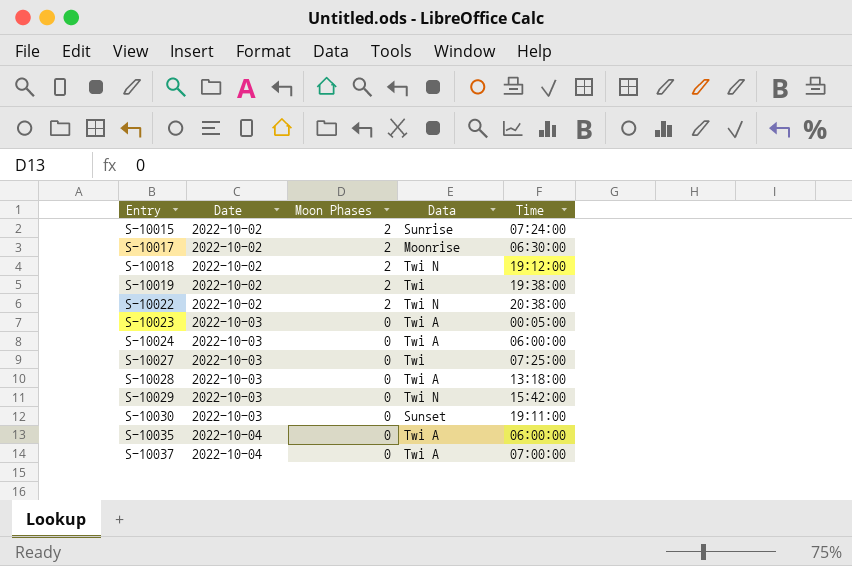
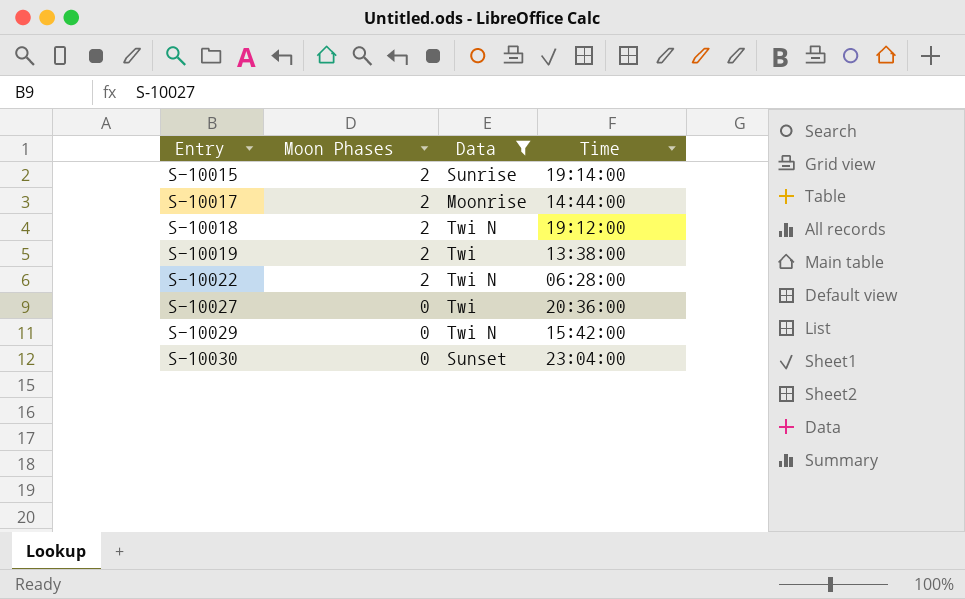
filter: none -> Data != Twi A
column Date | position: 2 -> none
S-10015 | Time: 07:24:00 -> 19:14:00
S-10017 | Time: 06:30:00 -> 14:44:00
S-10019 | Time: 19:38:00 -> 13:38:00
S-10022 | Time: 20:38:00 -> 06:28:00
S-10027 | Time: 07:25:00 -> 20:36:00
S-10030 | Time: 19:11:00 -> 23:04:00

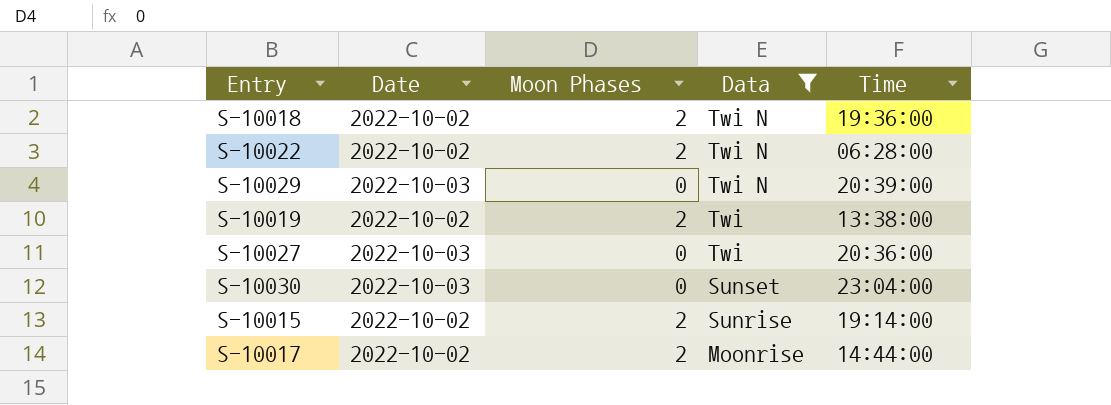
row order: Entry ascending -> Data descending
column Date | position: none -> 2
S-10018 | Time: 19:12:00 -> 19:36:00
S-10029 | Time: 15:42:00 -> 20:39:00

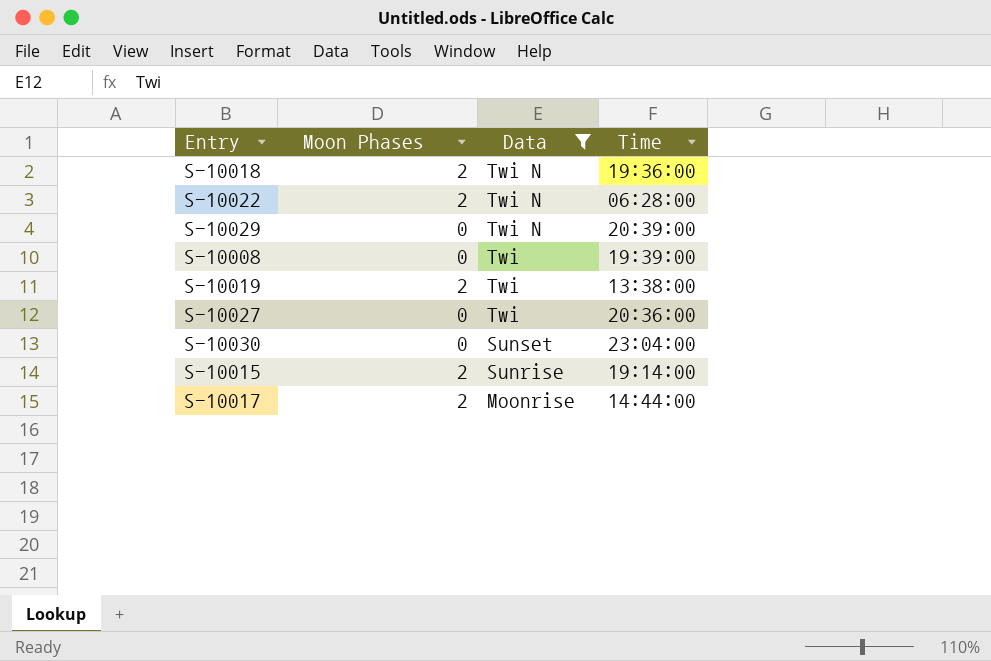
column Date | position: 2 -> none
row S-10008: none -> 0 | Twi | 19:39:00

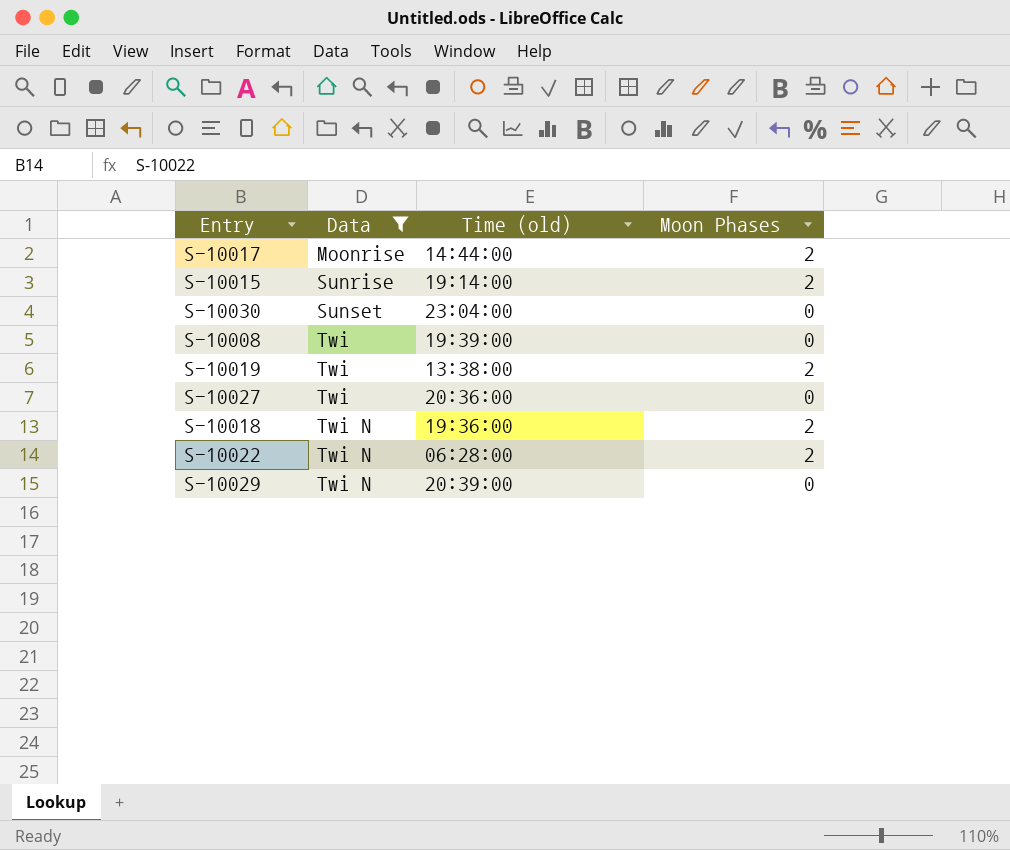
row order: Data descending -> Data ascending
column name: Time -> Time (old)
column Moon Phases | position: 2 -> 4

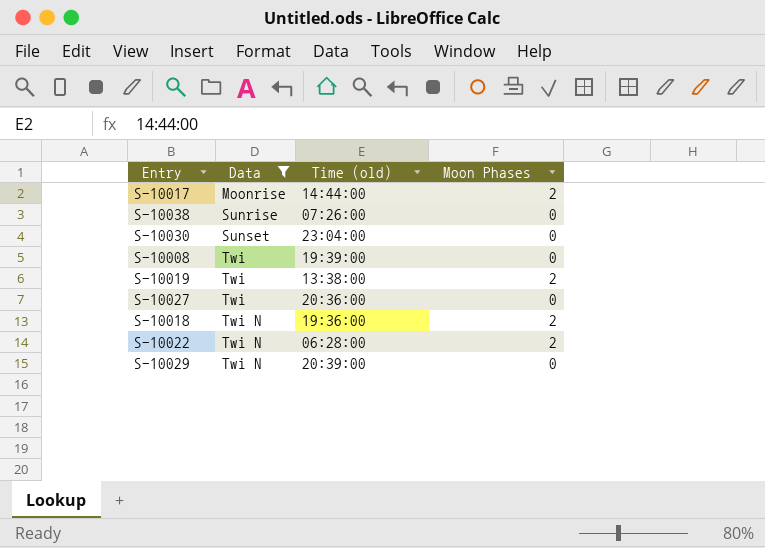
row S-10015: Sunrise | 19:14:00 | 2 -> none
row S-10038: none -> Sunrise | 07:26:00 | 0

